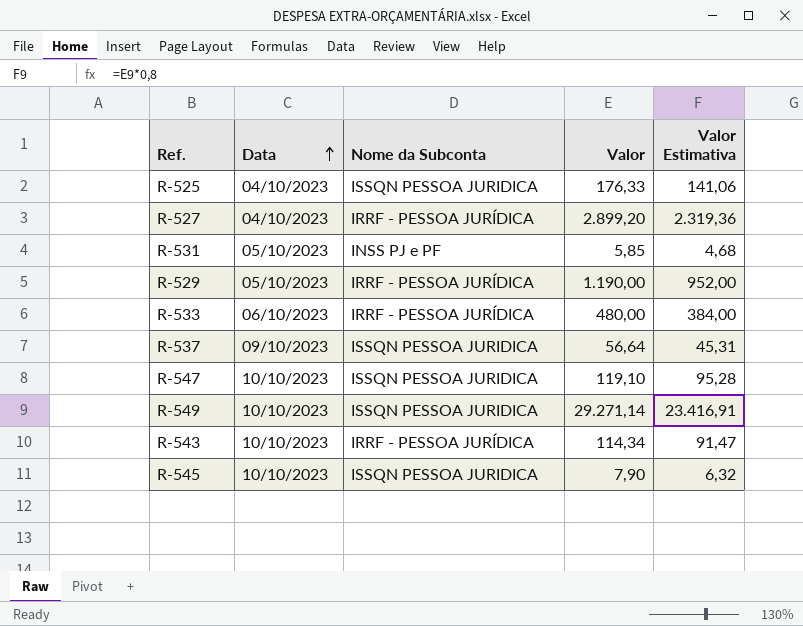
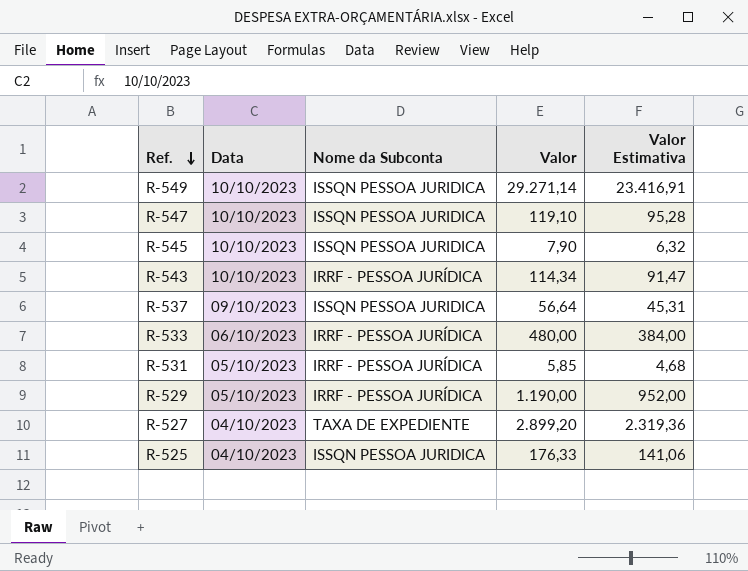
row order: Data ascending -> Ref. descending
R-531 | Nome da Subconta: INSS PJ e PF -> IRRF - PESSOA JURÍDICA
R-527 | Nome da Subconta: IRRF - PESSOA JURÍDICA -> TAXA DE EXPEDIENTE

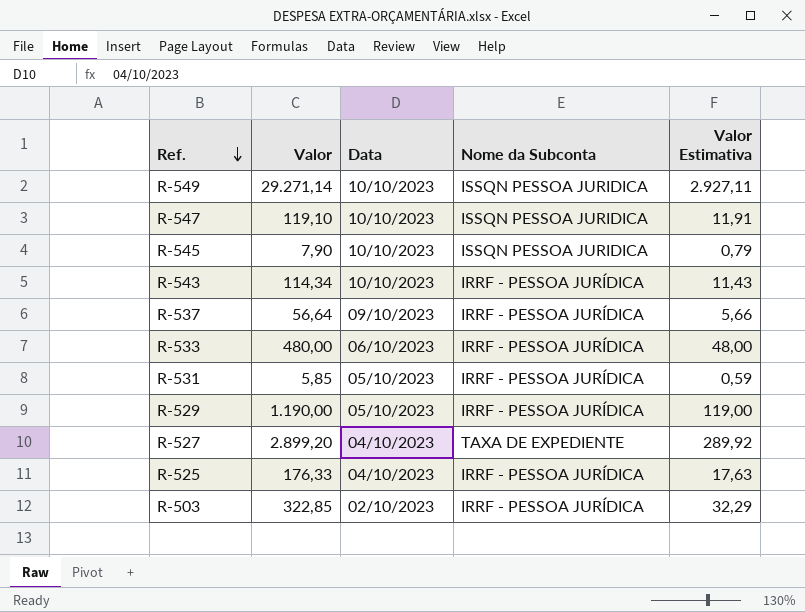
column Valor | position: 4 -> 2
column Valor Estimativa | formula: [Valor] * 0,8 -> [Valor] * 0,1
R-537 | Nome da Subconta: ISSQN PESSOA JURIDICA -> IRRF - PESSOA JURÍDICA
R-525 | Nome da Subconta: ISSQN PESSOA JURIDICA -> IRRF - PESSOA JURÍDICA
row R-503: none -> 322,85 | 02/10/2023 | IRRF - PESSOA JURÍDICA | 32,29

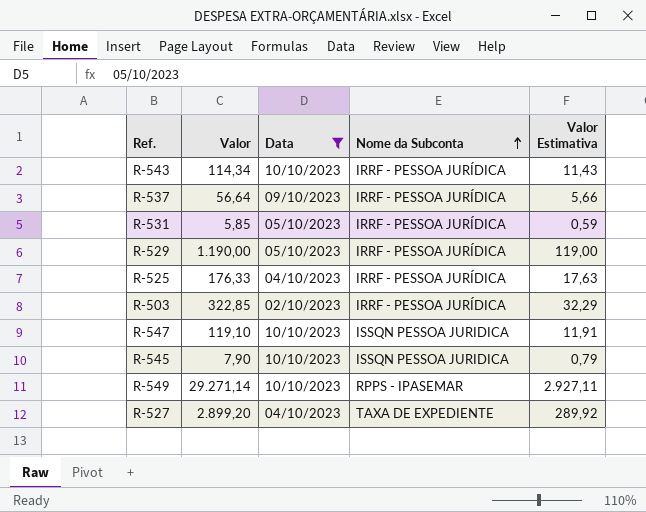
filter: none -> Data != 06/10/2023
row order: Ref. descending -> Nome da Subconta ascending
R-549 | Nome da Subconta: ISSQN PESSOA JURIDICA -> RPPS - IPASEMAR

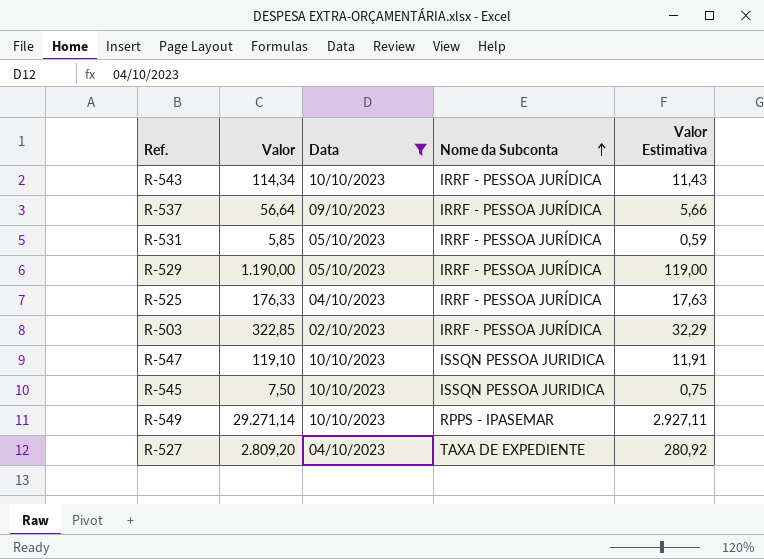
R-545 | Valor: 7,90 -> 7,50
R-545 | Valor Estimativa: 0,79 -> 0,75
R-527 | Valor: 2.899,20 -> 2.809,20
R-527 | Valor Estimativa: 289,92 -> 280,92

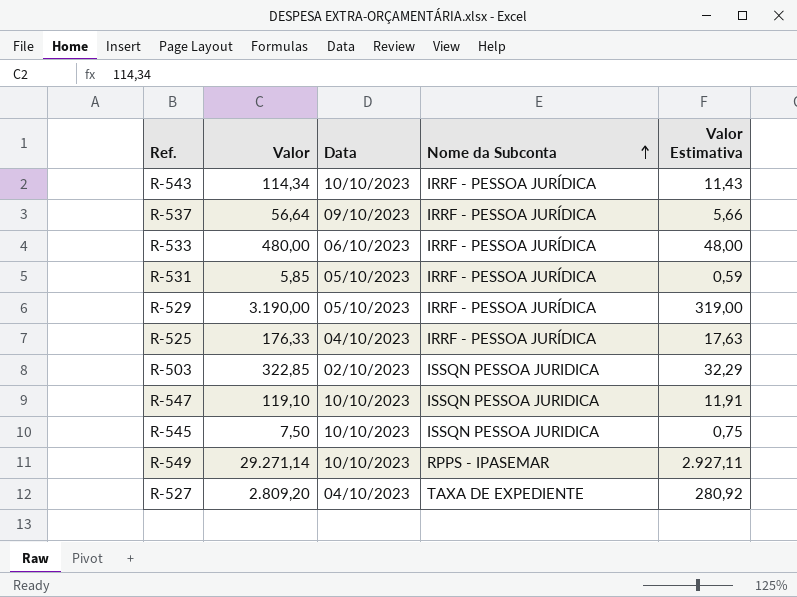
filter: Data != 06/10/2023 -> none
R-529 | Valor: 1.190,00 -> 3.190,00
R-529 | Valor Estimativa: 119,00 -> 319,00
R-503 | Nome da Subconta: IRRF - PESSOA JURÍDICA -> ISSQN PESSOA JURIDICA

